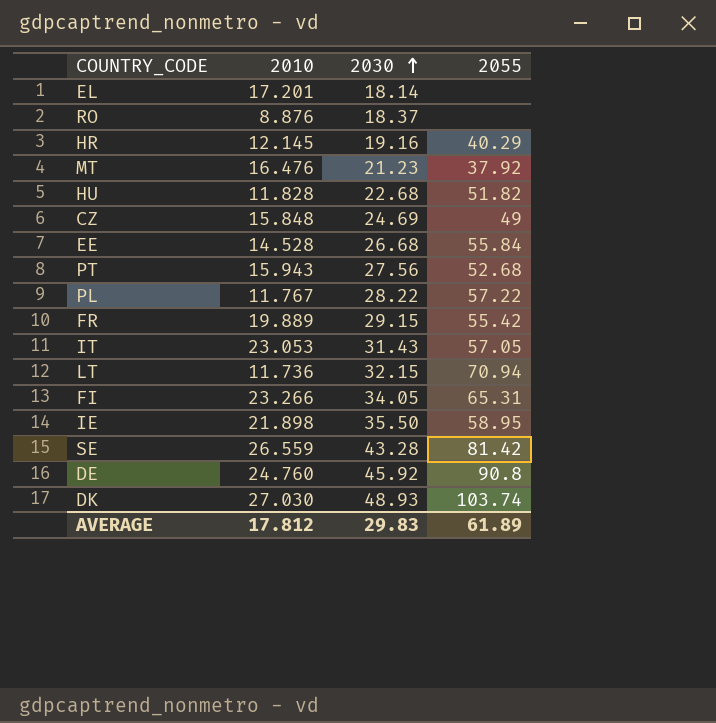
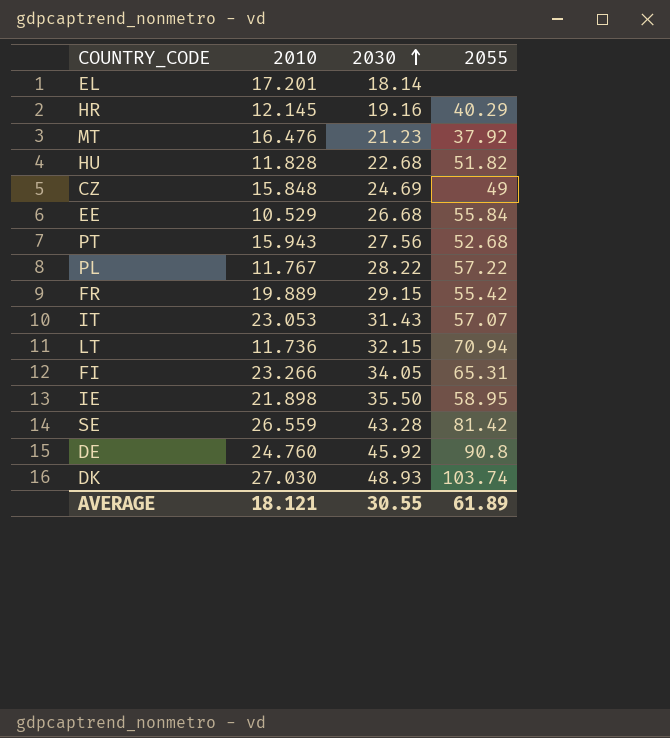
row RO: 8.876 | 18.37 | none -> none
EE | 2010: 14.528 -> 10.529
IT | 2055: 57.05 -> 57.07
AVERAGE | 2010: 17.812 -> 18.121
AVERAGE | 2030: 29.83 -> 30.55

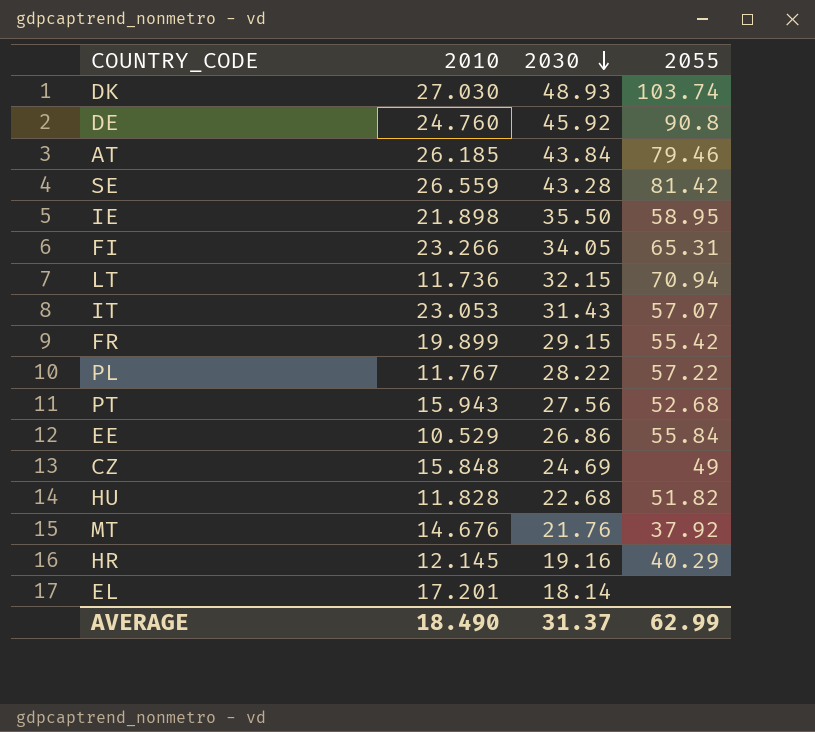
row order: 2030 ascending -> 2030 descending
row AT: none -> 26.185 | 43.84 | 79.46
FR | 2010: 19.889 -> 19.899
EE | 2030: 26.68 -> 26.86
MT | 2010: 16.476 -> 14.676
MT | 2030: 21.23 -> 21.76
AVERAGE | 2010: 18.121 -> 18.490
AVERAGE | 2030: 30.55 -> 31.37
AVERAGE | 2055: 61.89 -> 62.99

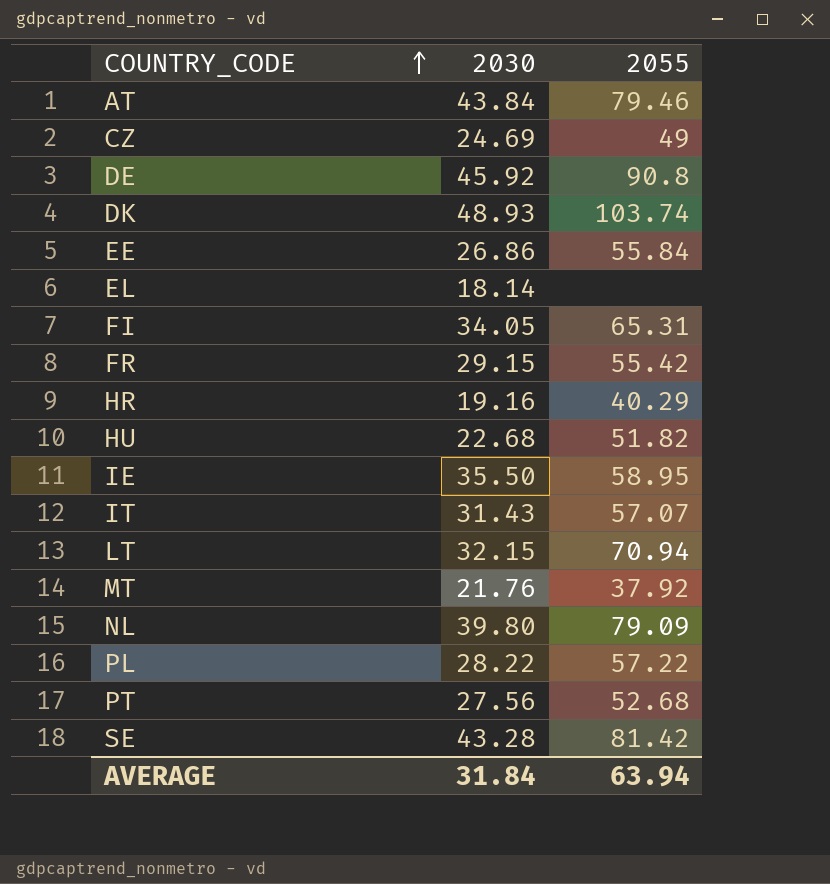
row order: 2030 descending -> COUNTRY_CODE ascending
column 2010 | position: 2 -> none
row NL: none -> 39.80 | 79.09
AVERAGE | 2030: 31.37 -> 31.84
AVERAGE | 2055: 62.99 -> 63.94

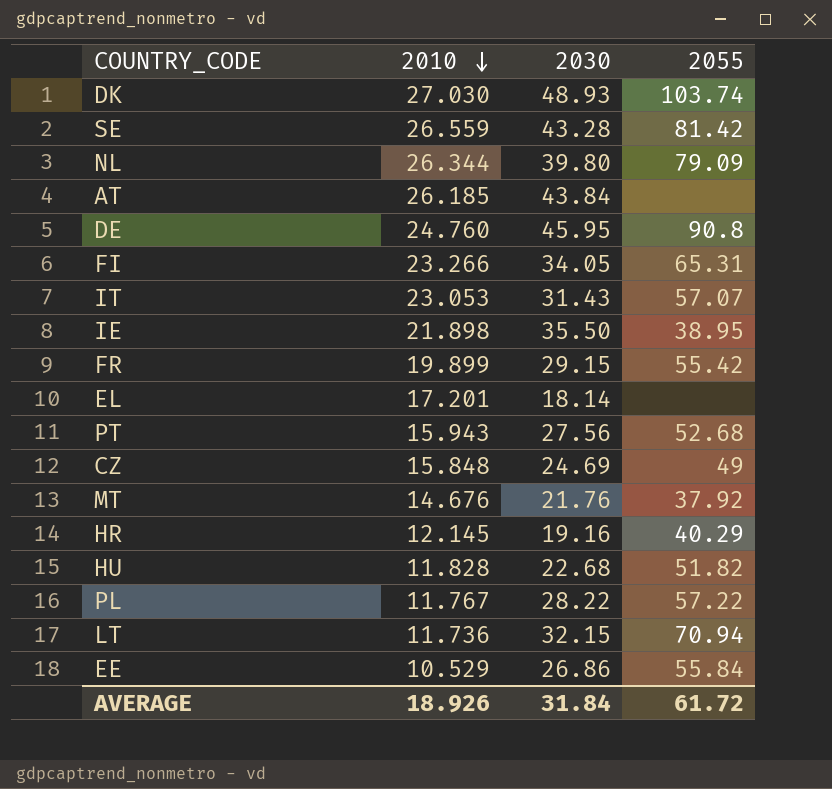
row order: COUNTRY_CODE ascending -> 2010 descending
column 2010 | position: none -> 2
AT | 2055: 79.46 -> none
DE | 2030: 45.92 -> 45.95
IE | 2055: 58.95 -> 38.95
AVERAGE | 2055: 63.94 -> 61.72

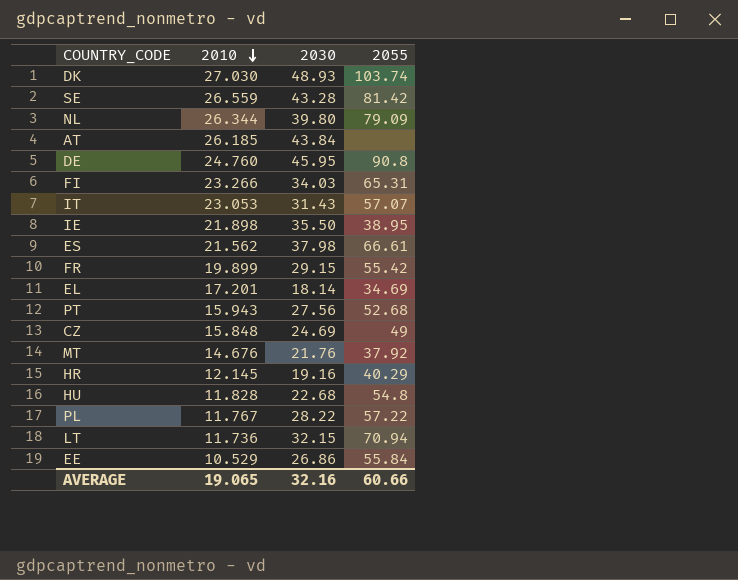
FI | 2030: 34.05 -> 34.03
row ES: none -> 21.562 | 37.98 | 66.61
EL | 2055: none -> 34.69
HU | 2055: 51.82 -> 54.8
AVERAGE | 2010: 18.926 -> 19.065
AVERAGE | 2030: 31.84 -> 32.16
AVERAGE | 2055: 61.72 -> 60.66

